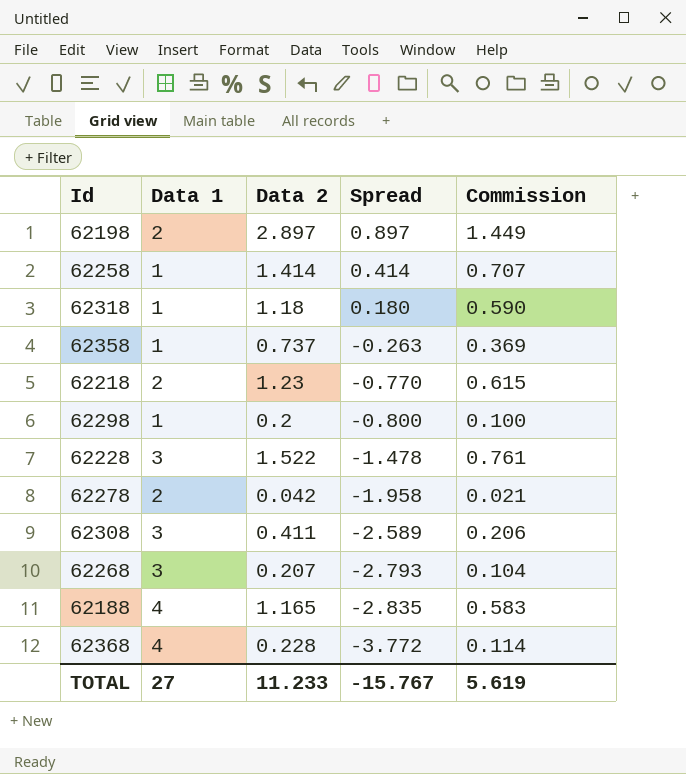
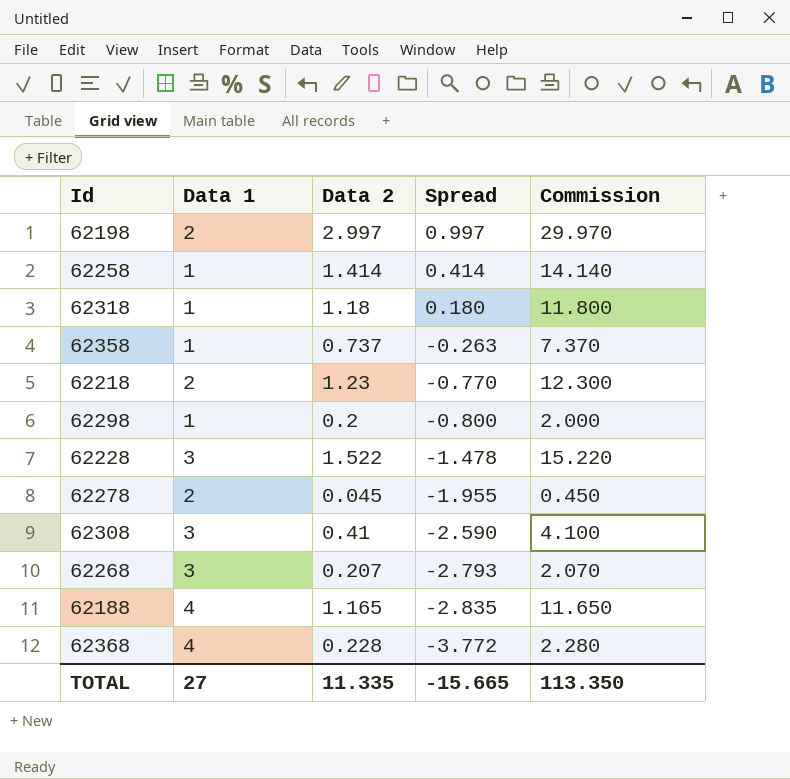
column Commission | formula: [Data 2] * 0.5 -> [Data 2] * 10
62198 | Data 2: 2.897 -> 2.997
62198 | Spread: 0.897 -> 0.997
62278 | Data 2: 0.042 -> 0.045
62278 | Spread: -1.958 -> -1.955
62308 | Data 2: 0.411 -> 0.41
62308 | Spread: -2.589 -> -2.590
TOTAL | Data 2: 11.233 -> 11.335
TOTAL | Spread: -15.767 -> -15.665
TOTAL | Commission: 5.619 -> 113.350

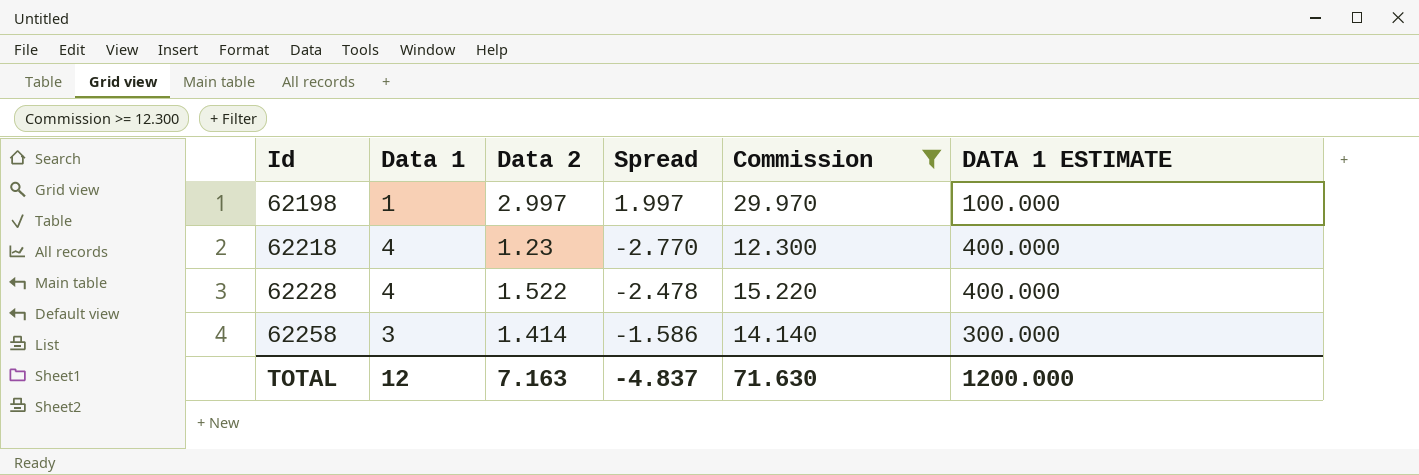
filter: none -> Commission >= 12.300
row order: Spread descending -> Id ascending
column DATA 1 ESTIMATE | formula: none -> [Data 1] * 100
62198 | Data 1: 2 -> 1
62198 | Spread: 0.997 -> 1.997
62218 | Data 1: 2 -> 4
62218 | Spread: -0.770 -> -2.770
62228 | Data 1: 3 -> 4
62228 | Spread: -1.478 -> -2.478
62258 | Data 1: 1 -> 3
62258 | Spread: 0.414 -> -1.586
TOTAL | Data 1: 27 -> 12
TOTAL | Data 2: 11.335 -> 7.163
TOTAL | Spread: -15.665 -> -4.837
TOTAL | Commission: 113.350 -> 71.630

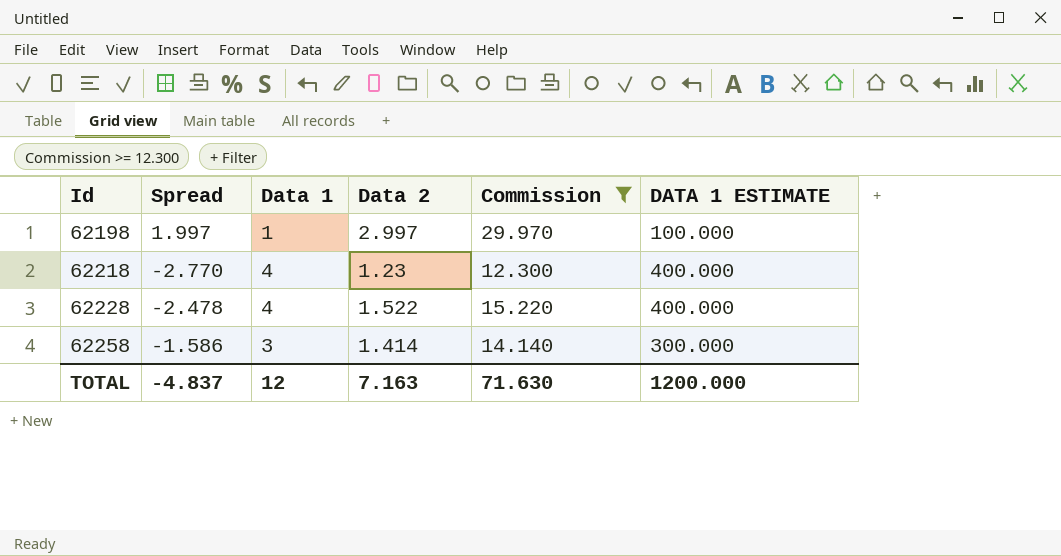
column Spread | position: 4 -> 2

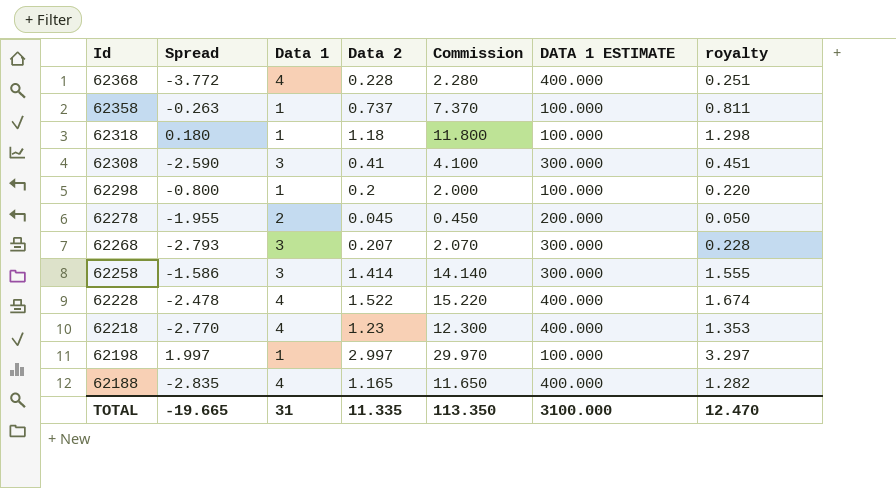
filter: Commission >= 12.300 -> none
row order: Id ascending -> Id descending
column royalty | formula: none -> [Data 2] * 1.1
TOTAL | Spread: -4.837 -> -19.665
TOTAL | Data 1: 12 -> 31
TOTAL | Data 2: 7.163 -> 11.335
TOTAL | Commission: 71.630 -> 113.350
TOTAL | DATA 1 ESTIMATE: 1200.000 -> 3100.000

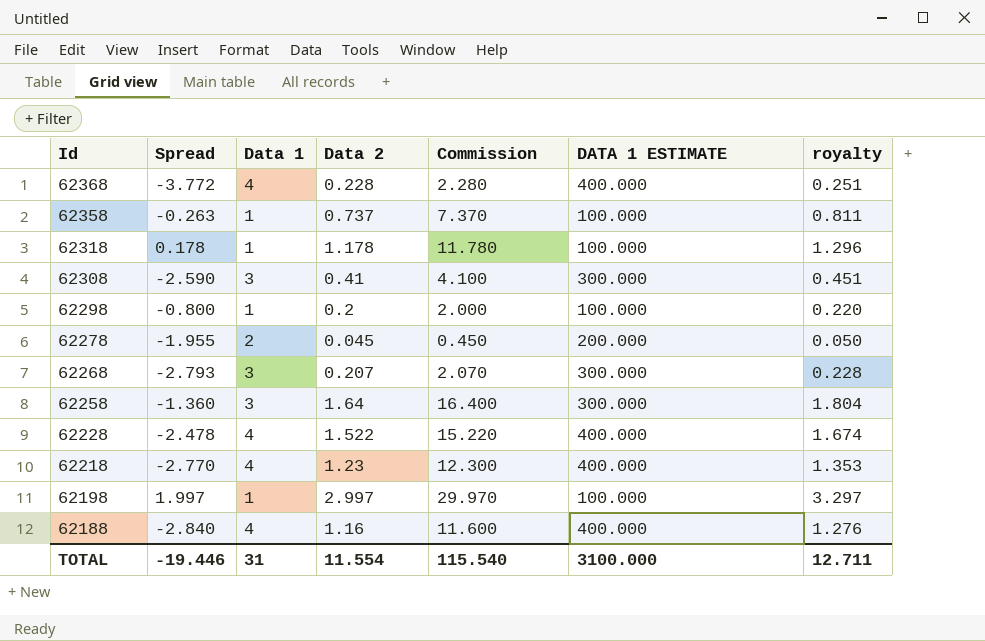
62318 | Spread: 0.180 -> 0.178
62318 | Data 2: 1.18 -> 1.178
62318 | Commission: 11.800 -> 11.780
62318 | royalty: 1.298 -> 1.296
62258 | Spread: -1.586 -> -1.360
62258 | Data 2: 1.414 -> 1.64
62258 | Commission: 14.140 -> 16.400
62258 | royalty: 1.555 -> 1.804
62188 | Spread: -2.835 -> -2.840
62188 | Data 2: 1.165 -> 1.16
62188 | Commission: 11.650 -> 11.600
62188 | royalty: 1.282 -> 1.276
TOTAL | Spread: -19.665 -> -19.446
TOTAL | Data 2: 11.335 -> 11.554
TOTAL | Commission: 113.350 -> 115.540
TOTAL | royalty: 12.470 -> 12.711

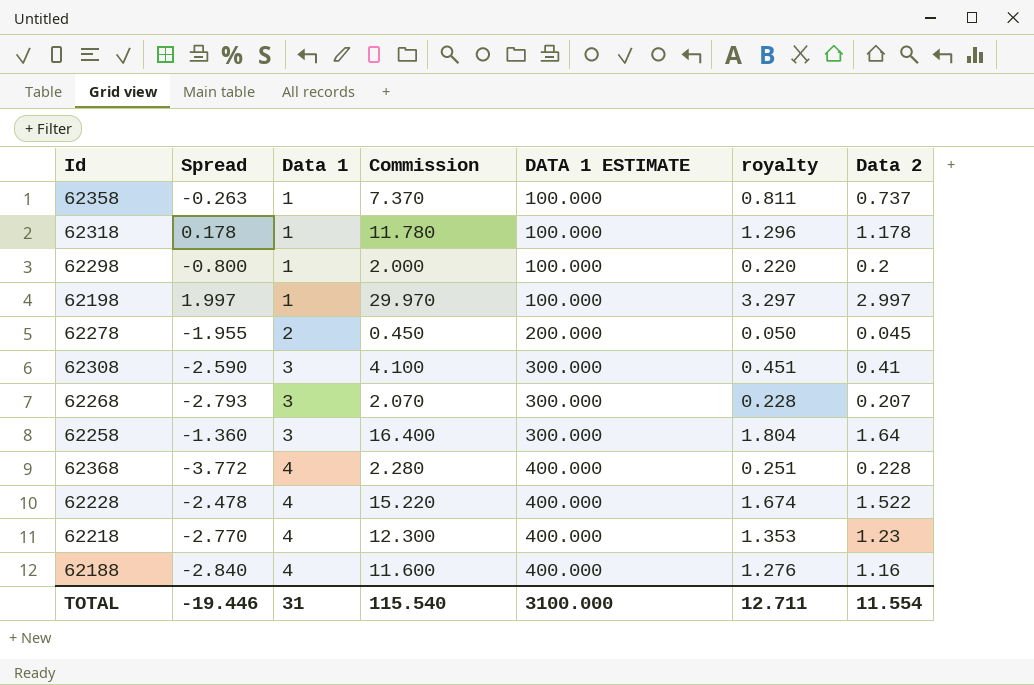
row order: Id descending -> Data 1 ascending
column Data 2 | position: 4 -> 7

